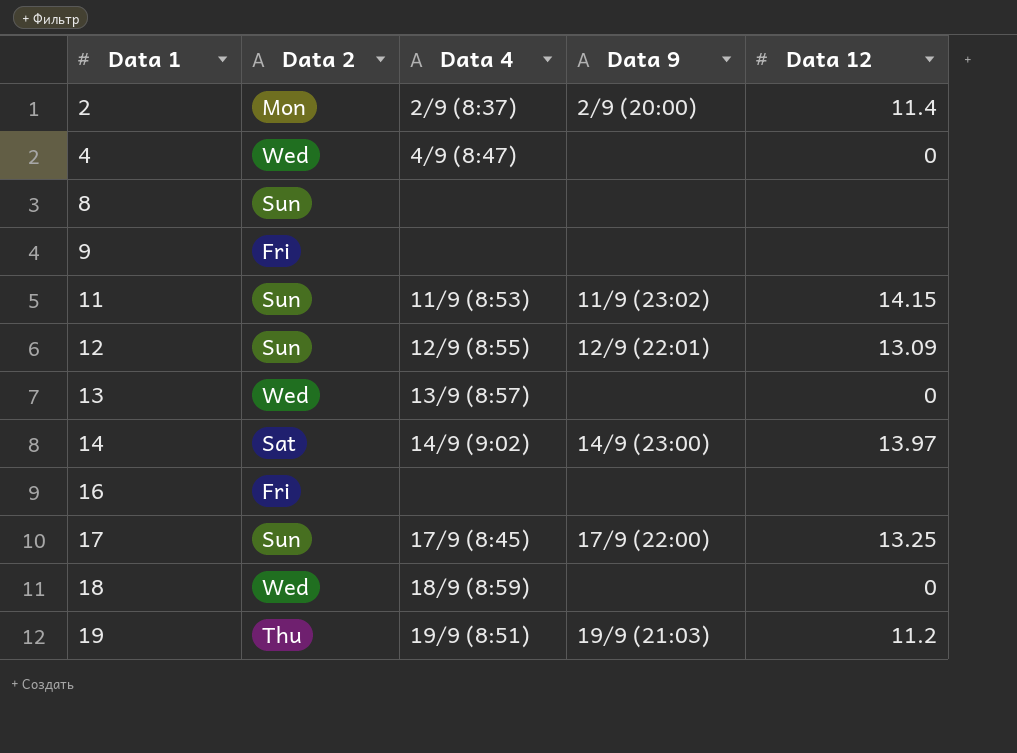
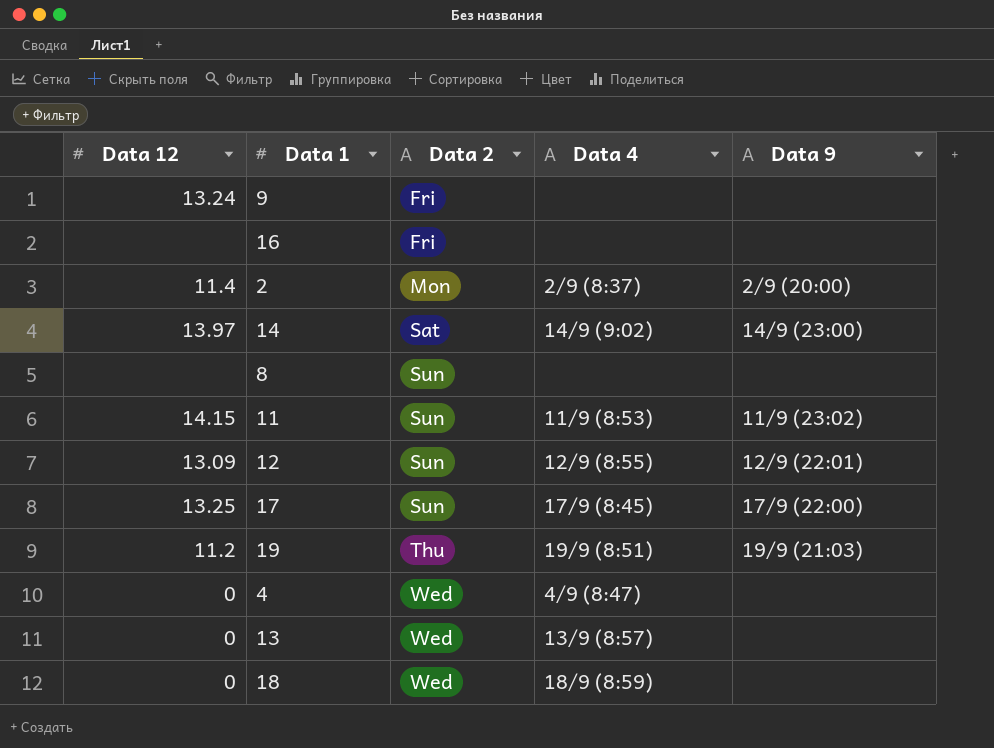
row order: Data 1 ascending -> Data 2 ascending
column Data 12 | position: 5 -> 1
9 | Data 12: none -> 13.24

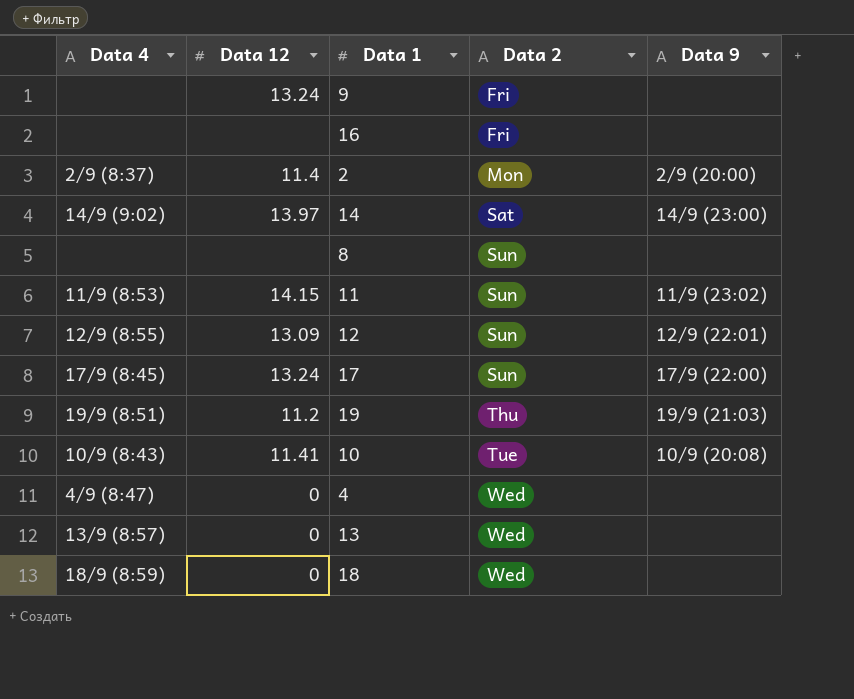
column Data 4 | position: 4 -> 1
17 | Data 12: 13.25 -> 13.24
row 10: none -> 10/9 (8:43) | 11.41 | Tue | 10/9 (20:08)

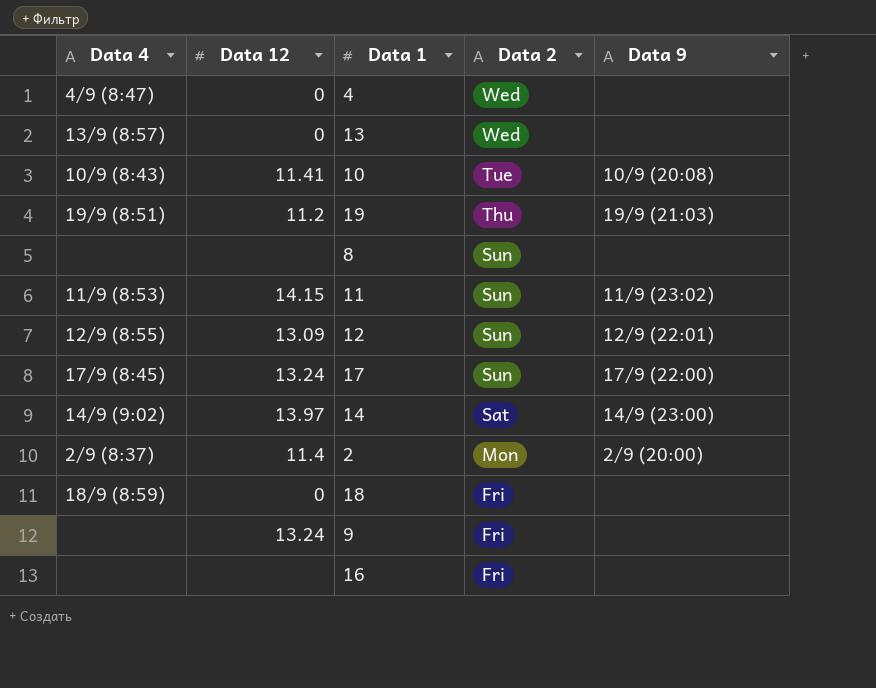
row order: Data 2 ascending -> Data 2 descending
18 | Data 2: Wed -> Fri

